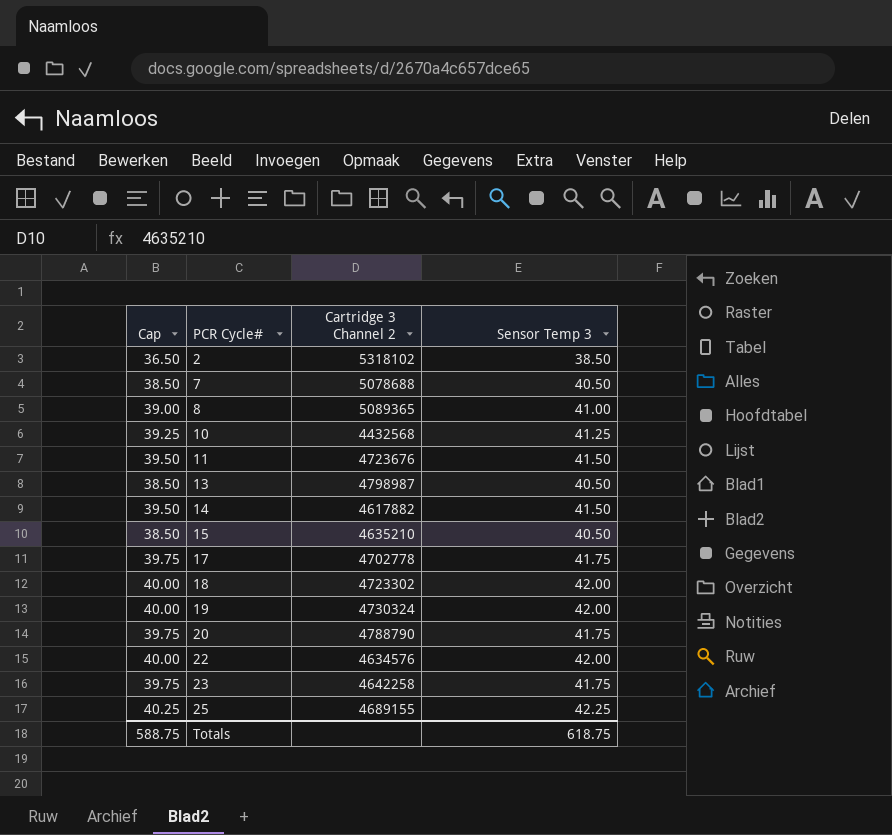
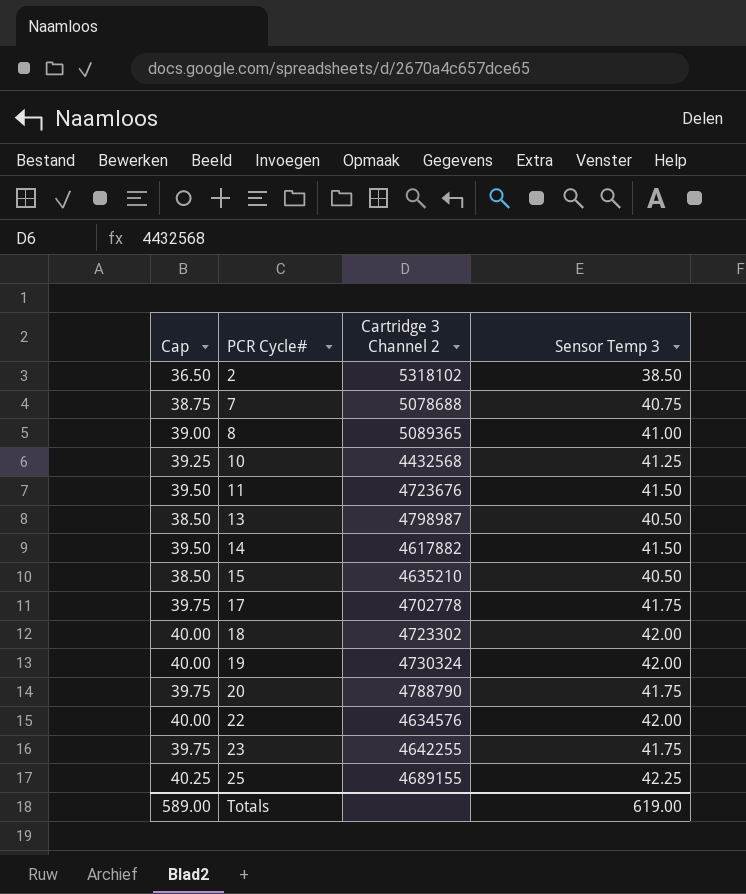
7 | Cap: 38.50 -> 38.75
7 | Sensor Temp 3: 40.50 -> 40.75
23 | Cartridge 3 Channel 2: 4642258 -> 4642255
Totals | Cap: 588.75 -> 589.00
Totals | Sensor Temp 3: 618.75 -> 619.00

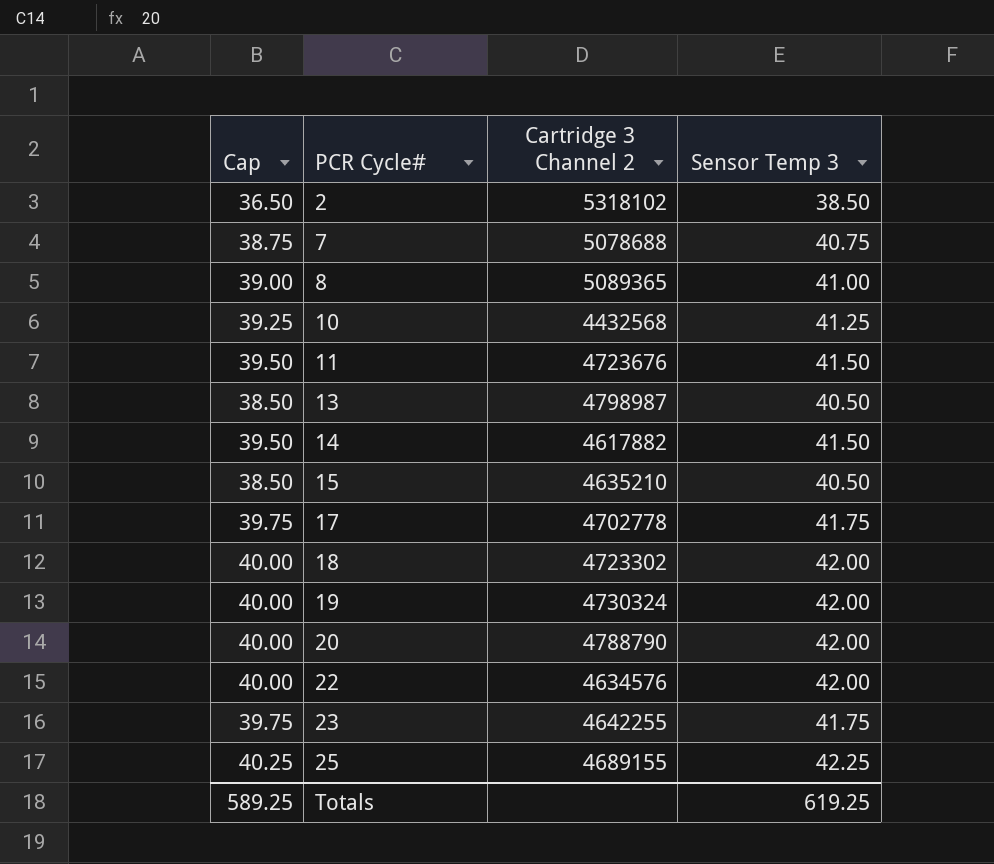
20 | Cap: 39.75 -> 40.00
20 | Sensor Temp 3: 41.75 -> 42.00
Totals | Cap: 589.00 -> 589.25
Totals | Sensor Temp 3: 619.00 -> 619.25

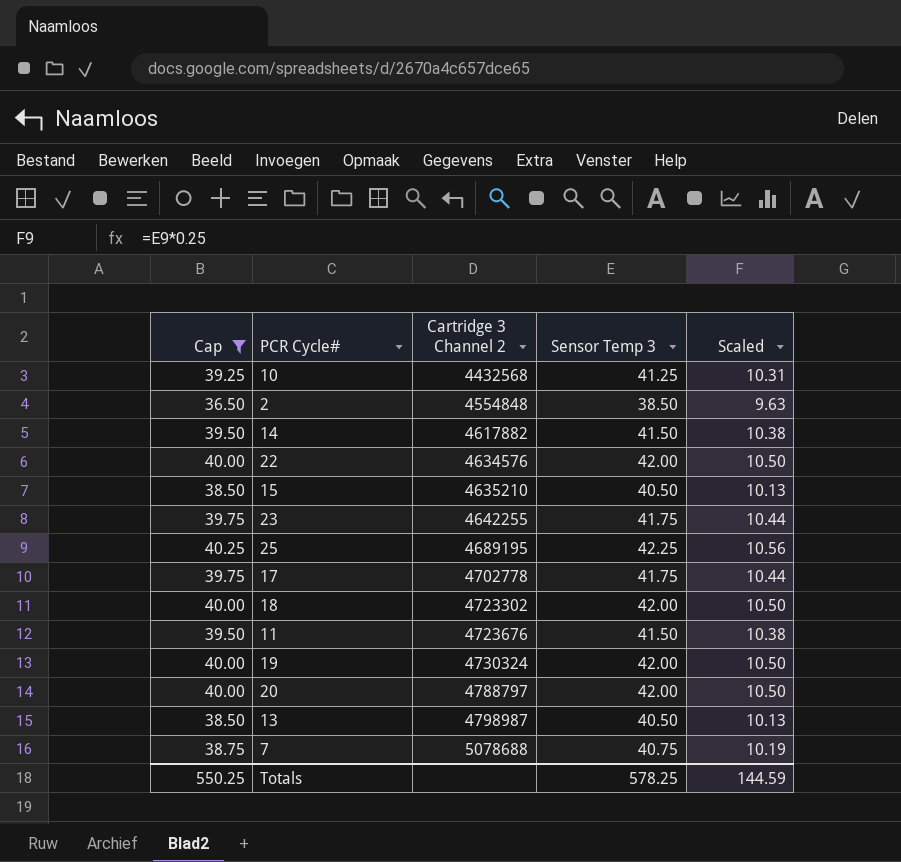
filter: none -> Cap != 39.00
row order: PCR Cycle# ascending -> Cartridge 3 Channel 2 ascending
column Scaled | formula: none -> [Sensor Temp 3] * 0.25
2 | Cartridge 3 Channel 2: 5318102 -> 4554848
25 | Cartridge 3 Channel 2: 4689155 -> 4689195
20 | Cartridge 3 Channel 2: 4788790 -> 4788797
Totals | Cap: 589.25 -> 550.25
Totals | Sensor Temp 3: 619.25 -> 578.25

